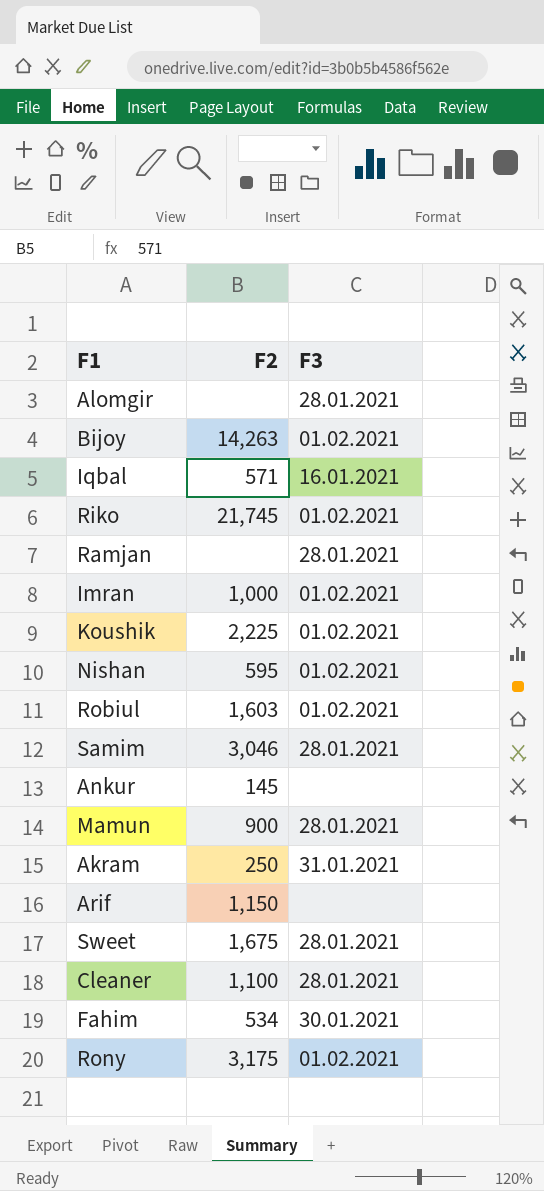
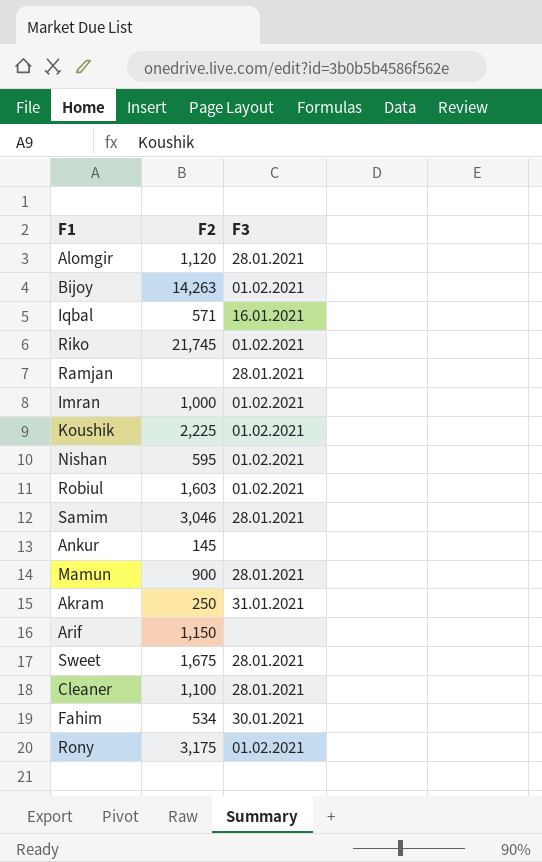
Alomgir | F2: none -> 1,120

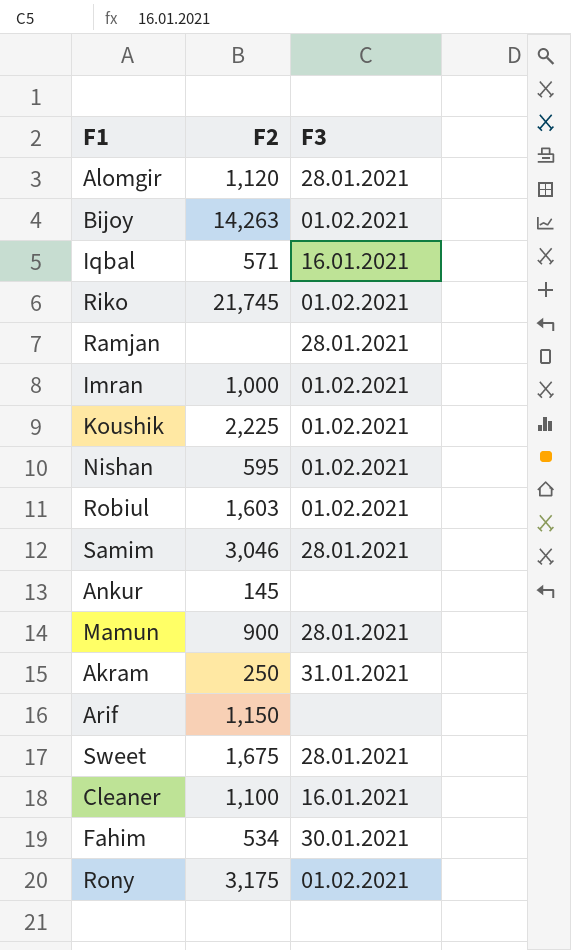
Cleaner | F3: 28.01.2021 -> 16.01.2021

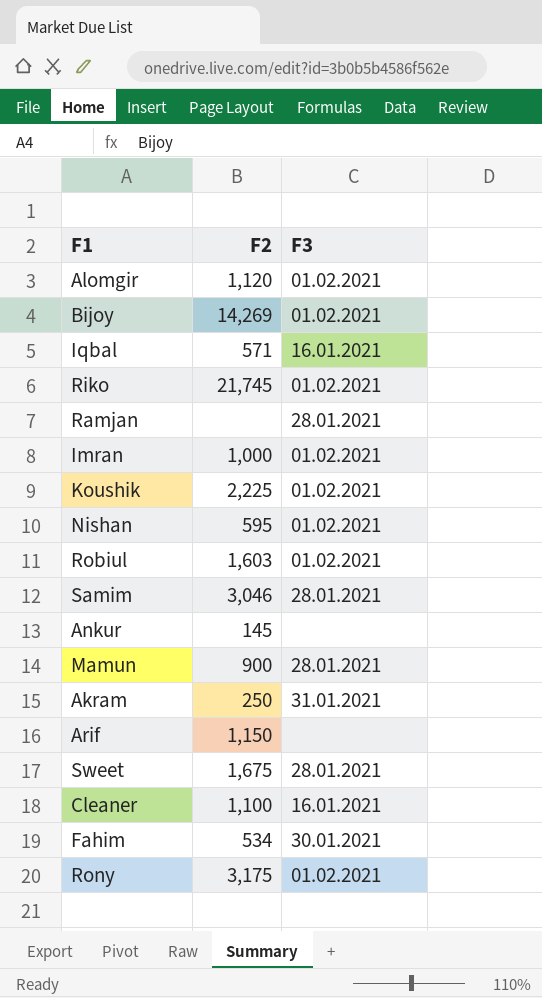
Alomgir | F3: 28.01.2021 -> 01.02.2021
Bijoy | F2: 14,263 -> 14,269

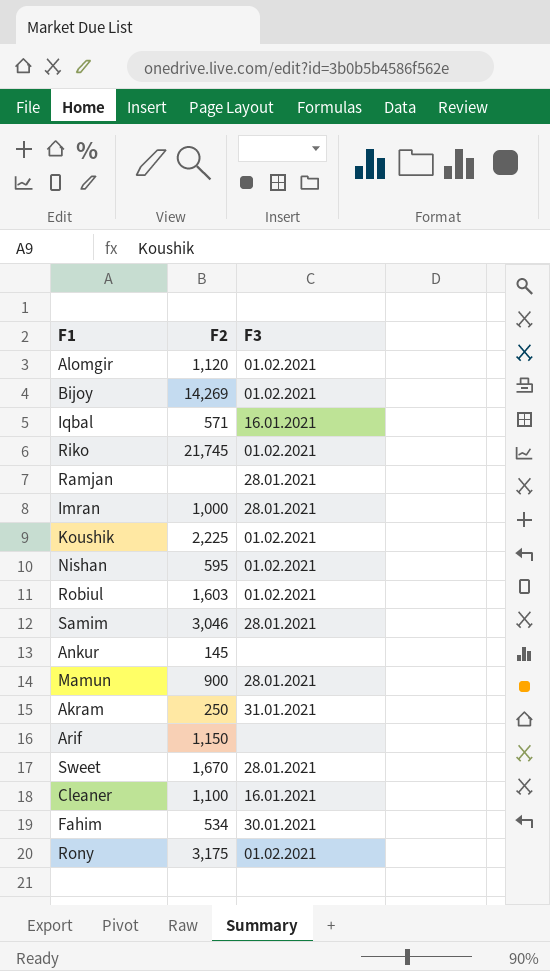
Imran | F3: 01.02.2021 -> 28.01.2021
Sweet | F2: 1,675 -> 1,670

